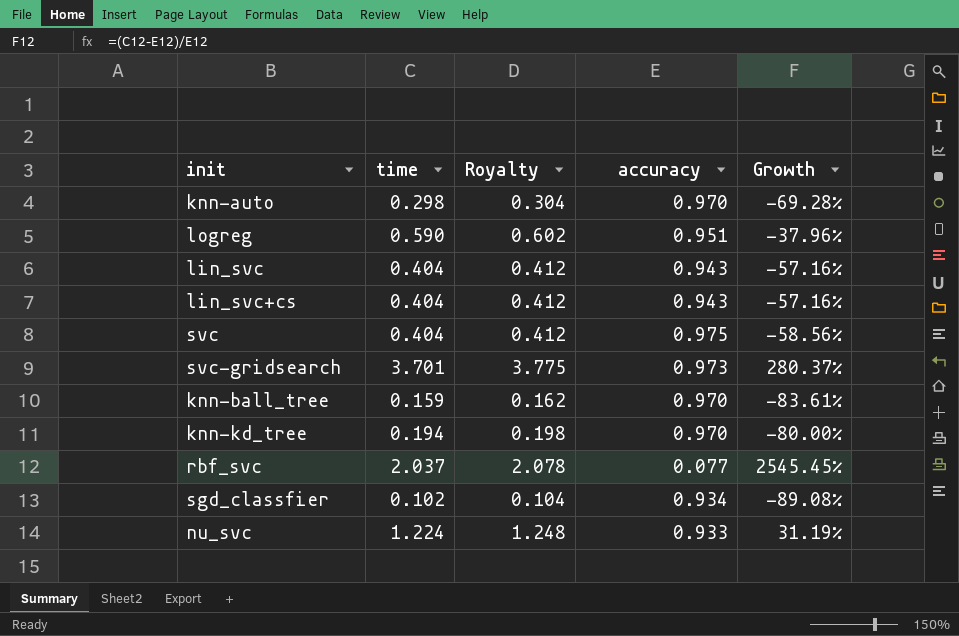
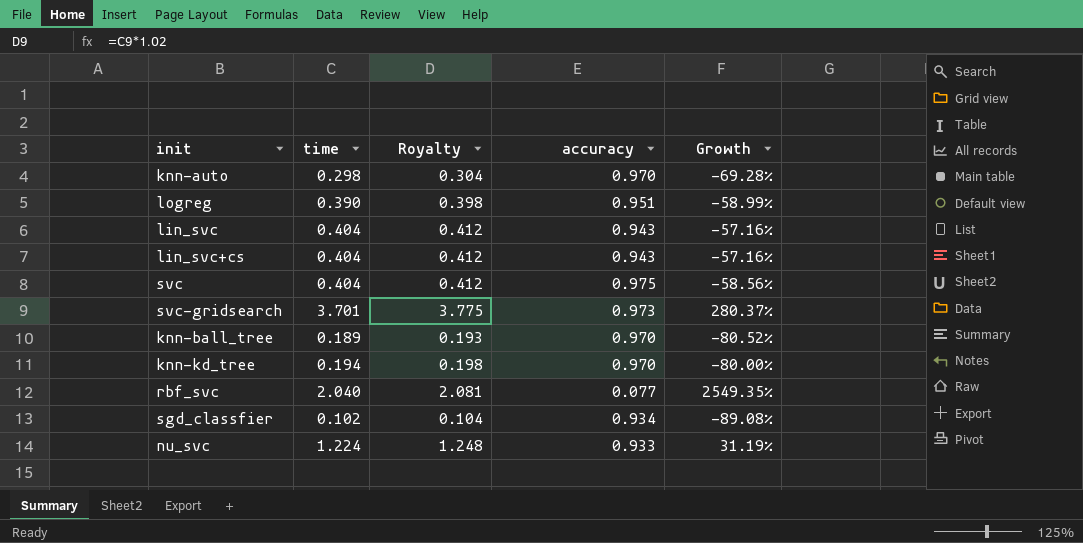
logreg | time: 0.590 -> 0.390
logreg | Royalty: 0.602 -> 0.398
logreg | Growth: -37.96% -> -58.99%
knn-ball_tree | time: 0.159 -> 0.189
knn-ball_tree | Royalty: 0.162 -> 0.193
knn-ball_tree | Growth: -83.61% -> -80.52%
rbf_svc | time: 2.037 -> 2.040
rbf_svc | Royalty: 2.078 -> 2.081
rbf_svc | Growth: 2545.45% -> 2549.35%

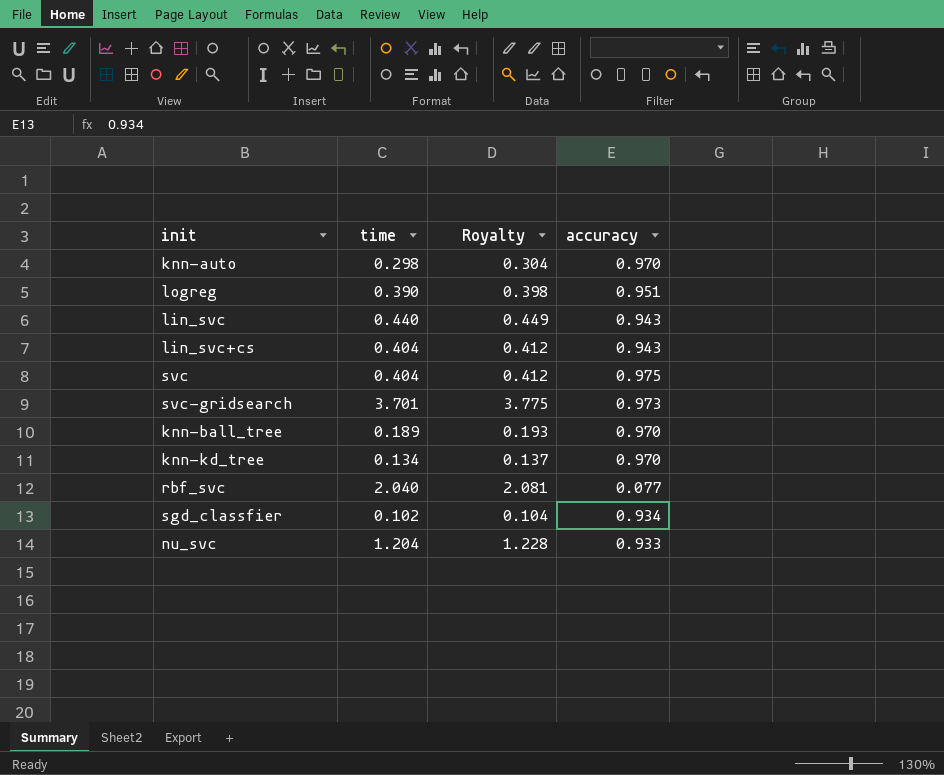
column Growth | formula: ([time] - [accuracy]) / [accuracy] -> none
lin_svc | time: 0.404 -> 0.440
lin_svc | Royalty: 0.412 -> 0.449
knn-kd_tree | time: 0.194 -> 0.134
knn-kd_tree | Royalty: 0.198 -> 0.137
nu_svc | time: 1.224 -> 1.204
nu_svc | Royalty: 1.248 -> 1.228

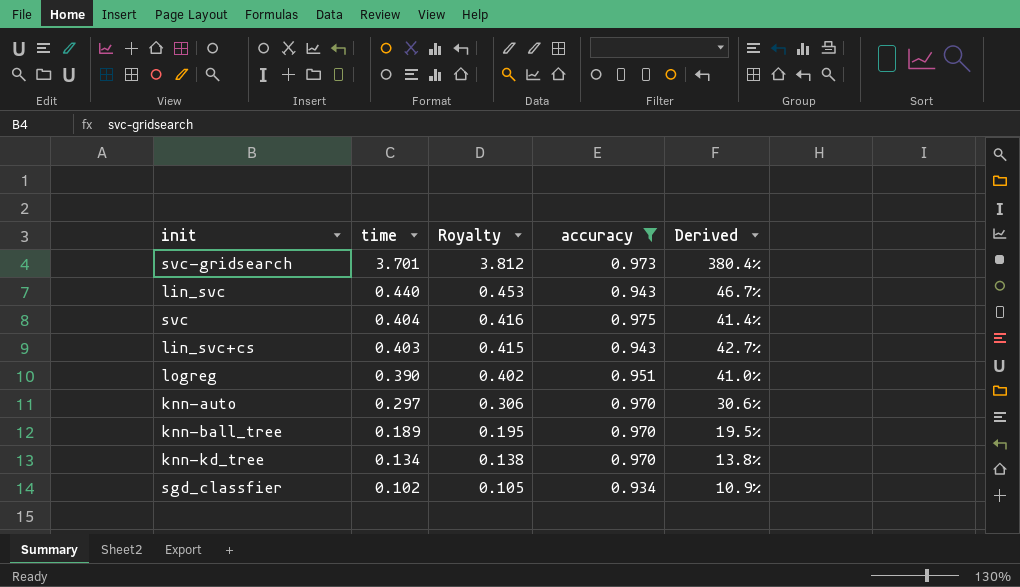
filter: none -> accuracy >= 0.934
row order: none -> time descending
column Royalty | formula: [time] * 1.02 -> [time] * 1.03
column Derived | formula: none -> [time] / [accuracy]
lin_svc+cs | time: 0.404 -> 0.403
knn-auto | time: 0.298 -> 0.297

